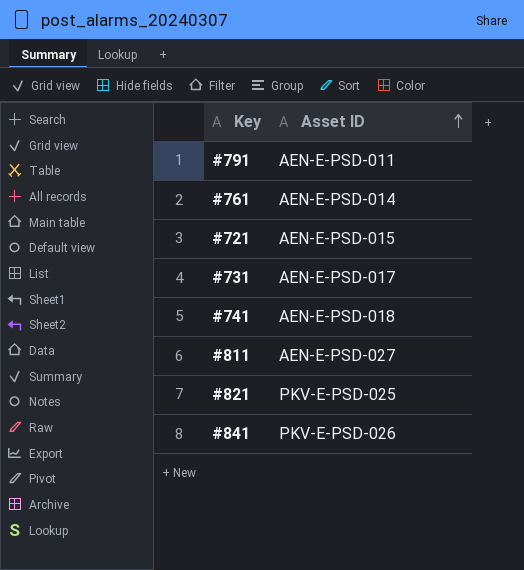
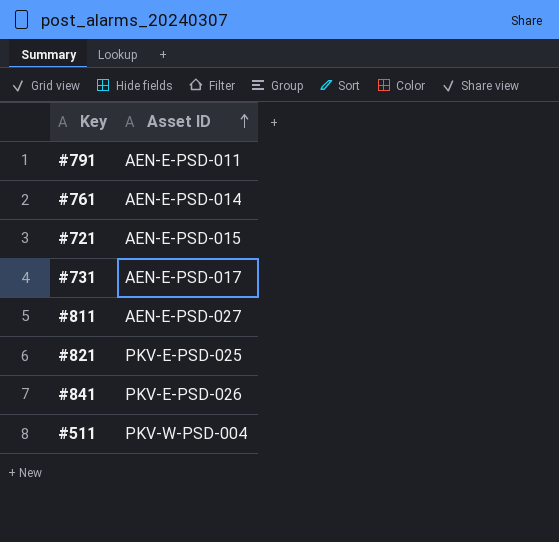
row #741: AEN-E-PSD-018 -> none
row #511: none -> PKV-W-PSD-004

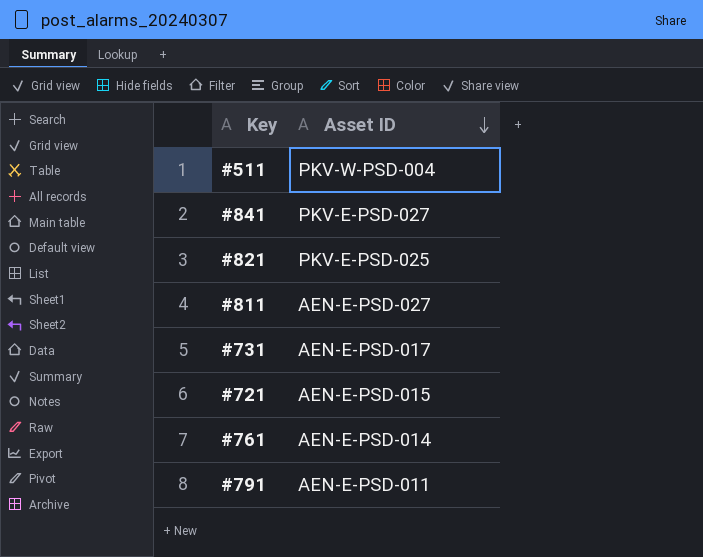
row order: Asset ID ascending -> Asset ID descending
#841 | Asset ID: PKV-E-PSD-026 -> PKV-E-PSD-027

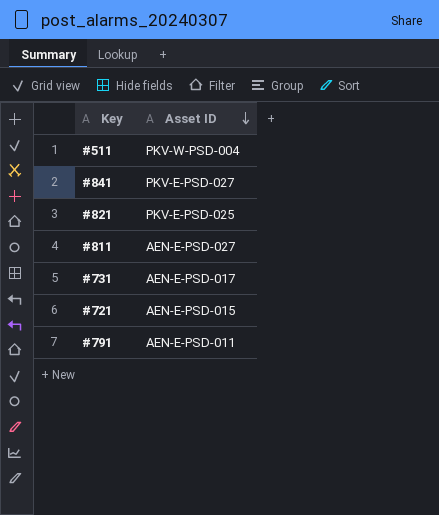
row #761: AEN-E-PSD-014 -> none

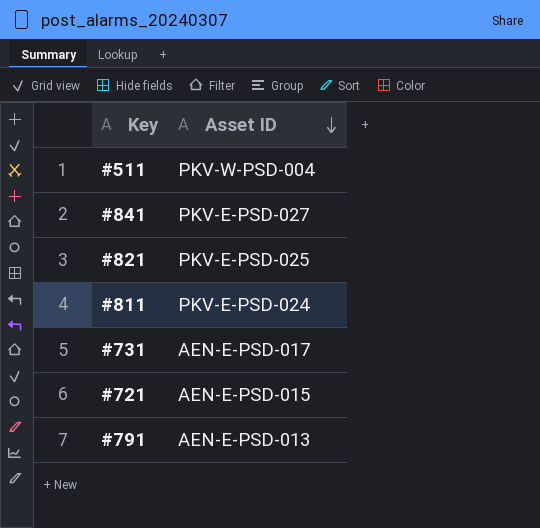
#811 | Asset ID: AEN-E-PSD-027 -> PKV-E-PSD-024
#791 | Asset ID: AEN-E-PSD-011 -> AEN-E-PSD-013

